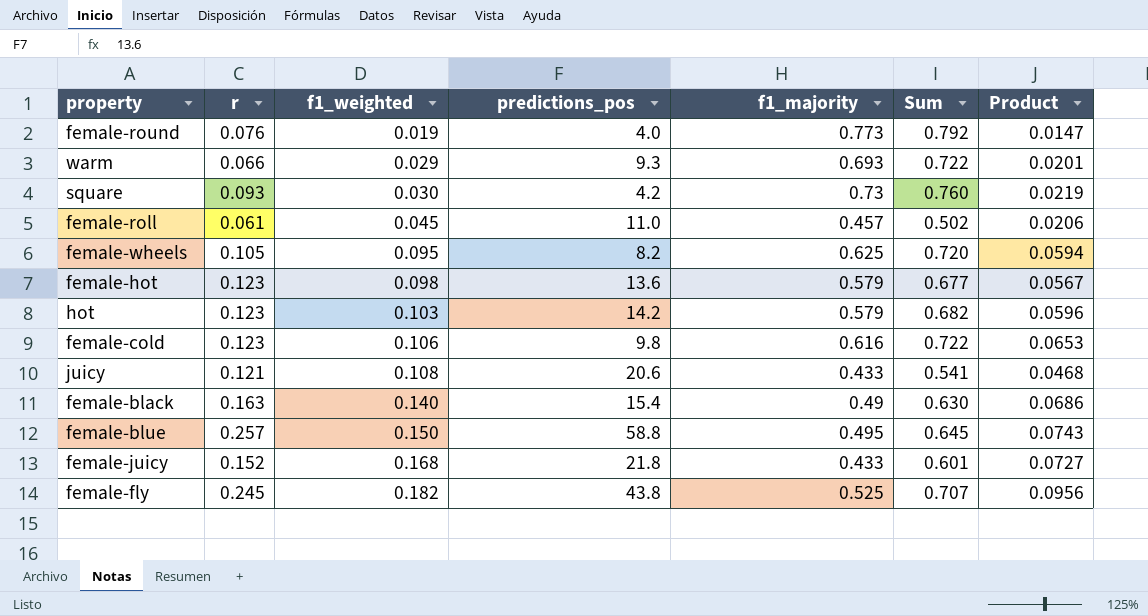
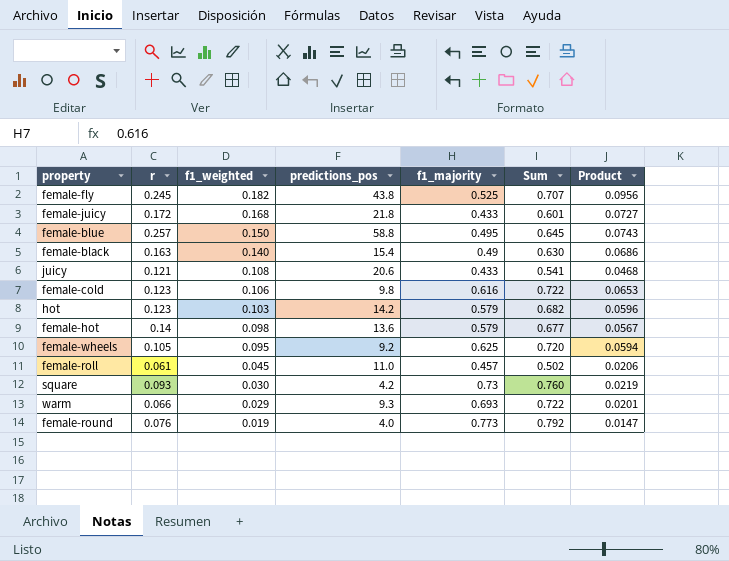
row order: f1_weighted ascending -> f1_weighted descending
female-juicy | r: 0.152 -> 0.172
female-hot | r: 0.123 -> 0.14
female-wheels | predictions_pos: 8.2 -> 9.2

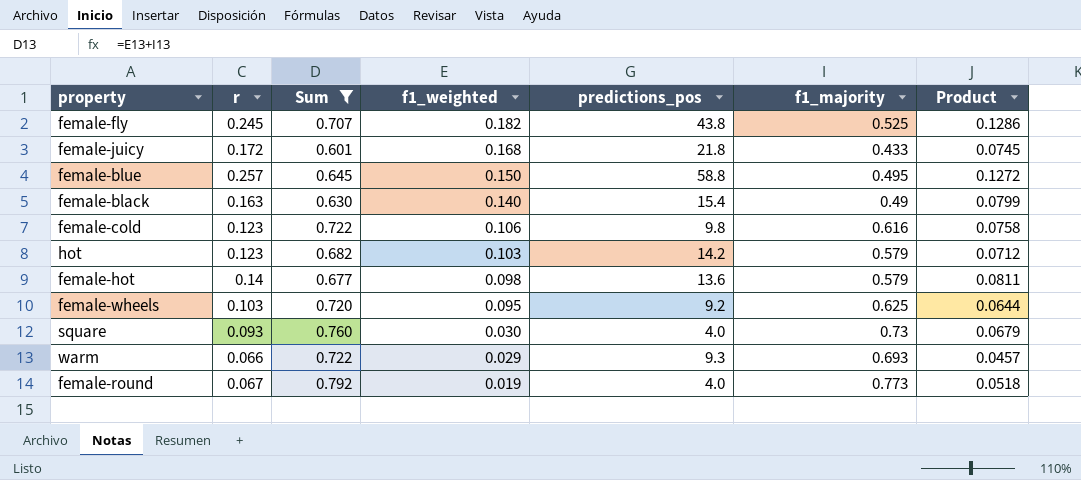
filter: none -> Sum >= 0.601
column Sum | position: 6 -> 3
column Product | formula: [f1_weighted] * [f1_majority] -> [r] * [f1_majority]
female-wheels | r: 0.105 -> 0.103
square | predictions_pos: 4.2 -> 4.0
female-round | r: 0.076 -> 0.067

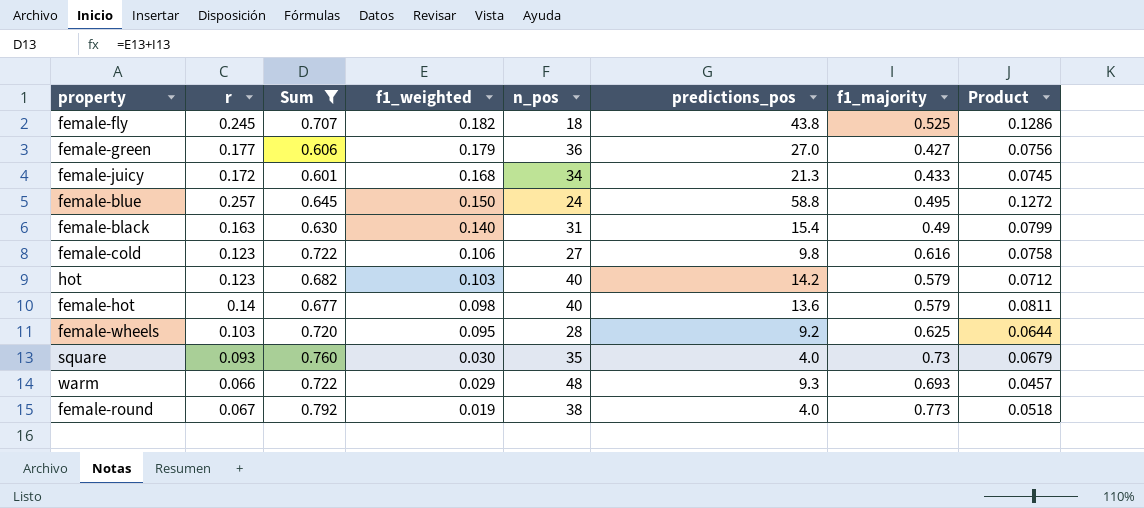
column n_pos | position: none -> 5
row female-green: none -> 0.177 | 0.606 | 0.179 | 36 | 27.0 | 0.427 | 0.0756
female-juicy | predictions_pos: 21.8 -> 21.3

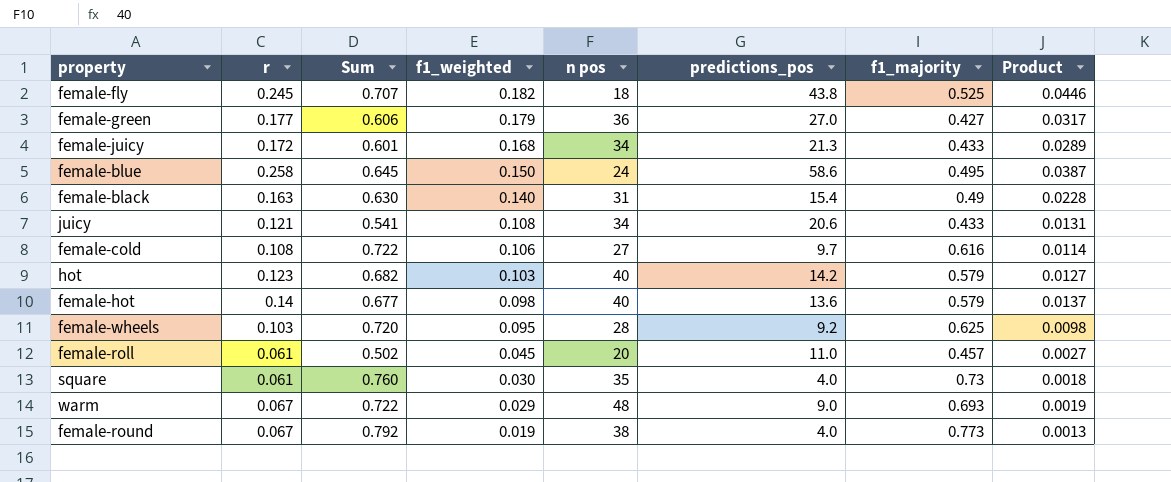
filter: Sum >= 0.601 -> none
column name: n_pos -> n pos
column Product | formula: [r] * [f1_majority] -> [r] * [f1_weighted]
female-blue | r: 0.257 -> 0.258
female-blue | predictions_pos: 58.8 -> 58.6
female-cold | r: 0.123 -> 0.108
female-cold | predictions_pos: 9.8 -> 9.7
square | r: 0.093 -> 0.061
warm | r: 0.066 -> 0.067
warm | predictions_pos: 9.3 -> 9.0

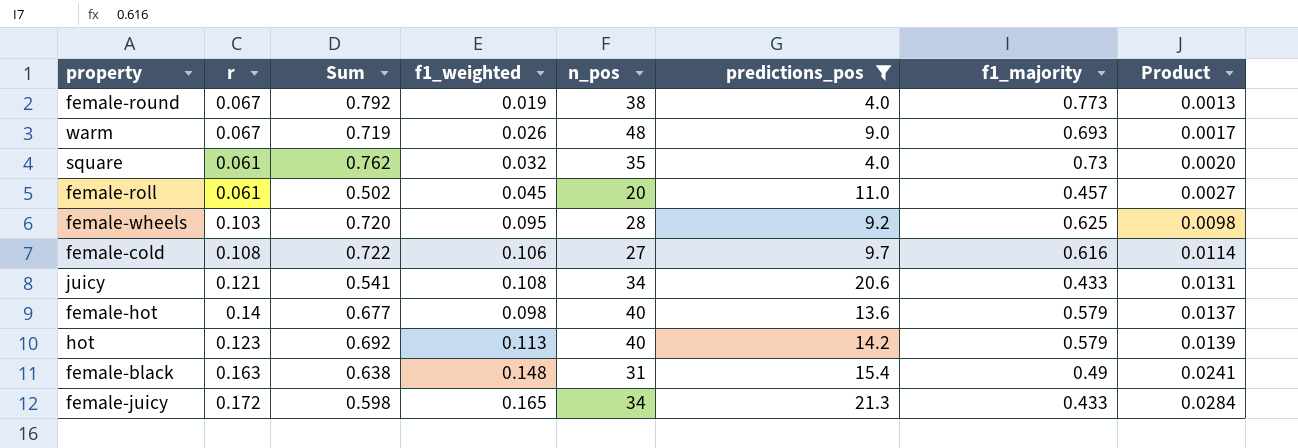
filter: none -> predictions_pos <= 21.3
row order: f1_weighted descending -> Product ascending
column name: n pos -> n_pos
warm | Sum: 0.722 -> 0.719
warm | f1_weighted: 0.029 -> 0.026
warm | Product: 0.0019 -> 0.0017
square | Sum: 0.760 -> 0.762
square | f1_weighted: 0.030 -> 0.032
square | Product: 0.0018 -> 0.0020
hot | Sum: 0.682 -> 0.692
hot | f1_weighted: 0.103 -> 0.113
hot | Product: 0.0127 -> 0.0139
female-black | Sum: 0.630 -> 0.638
female-black | f1_weighted: 0.140 -> 0.148
female-black | Product: 0.0228 -> 0.0241
female-juicy | Sum: 0.601 -> 0.598
female-juicy | f1_weighted: 0.168 -> 0.165
female-juicy | Product: 0.0289 -> 0.0284

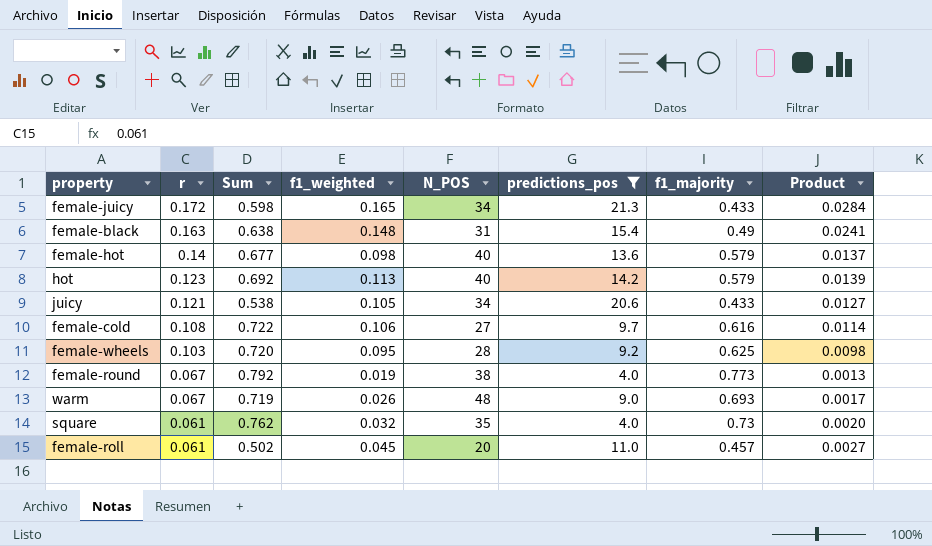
row order: Product ascending -> r descending
column name: n_pos -> N_POS
juicy | Sum: 0.541 -> 0.538
juicy | f1_weighted: 0.108 -> 0.105
juicy | Product: 0.0131 -> 0.0127

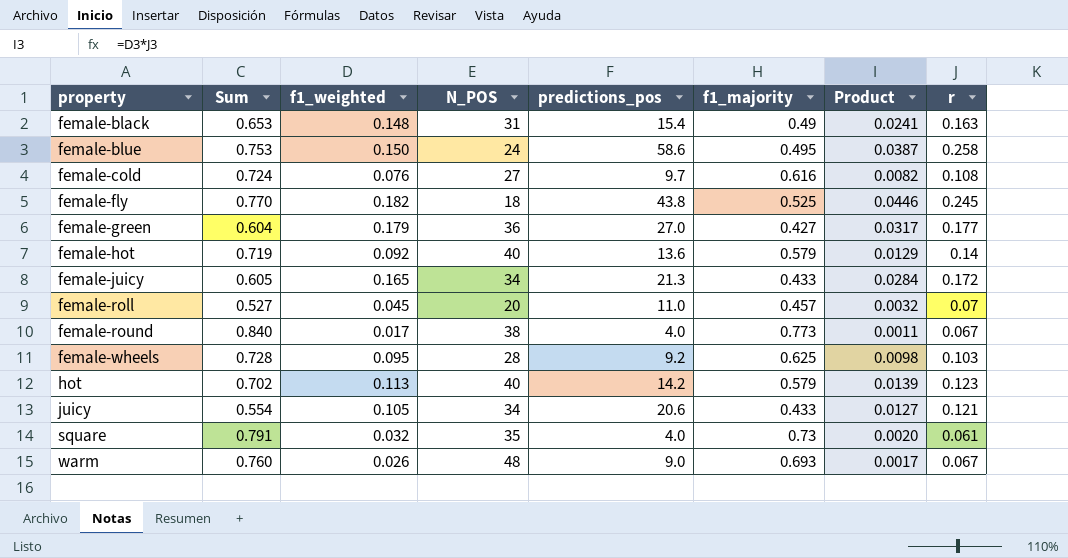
filter: predictions_pos <= 21.3 -> none
row order: r descending -> property ascending
column Sum | formula: [f1_weighted] + [f1_majority] -> [f1_majority] + [r]
column r | position: 2 -> 8
female-cold | f1_weighted: 0.106 -> 0.076
female-cold | Product: 0.0114 -> 0.0082
female-hot | f1_weighted: 0.098 -> 0.092
female-hot | Product: 0.0137 -> 0.0129
female-roll | Product: 0.0027 -> 0.0032
female-roll | r: 0.061 -> 0.07
female-round | f1_weighted: 0.019 -> 0.017
female-round | Product: 0.0013 -> 0.0011

